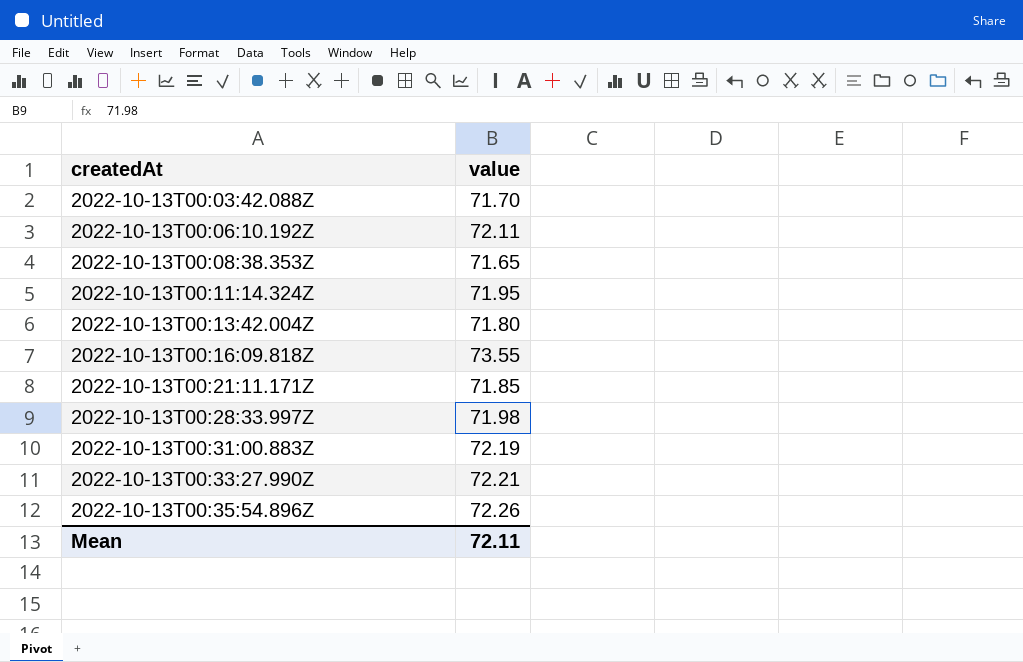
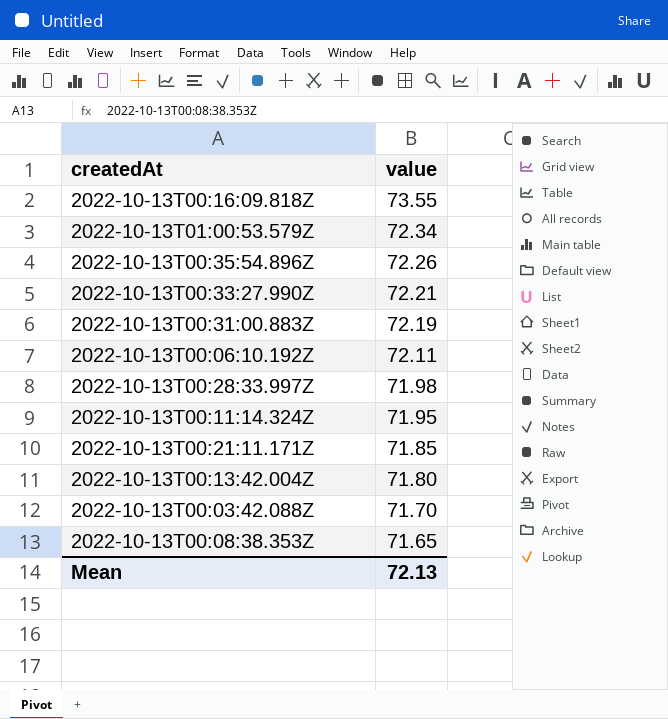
row order: createdAt ascending -> value descending
row 2022-10-13T01:00:53.579Z: none -> 72.34
Mean | value: 72.11 -> 72.13

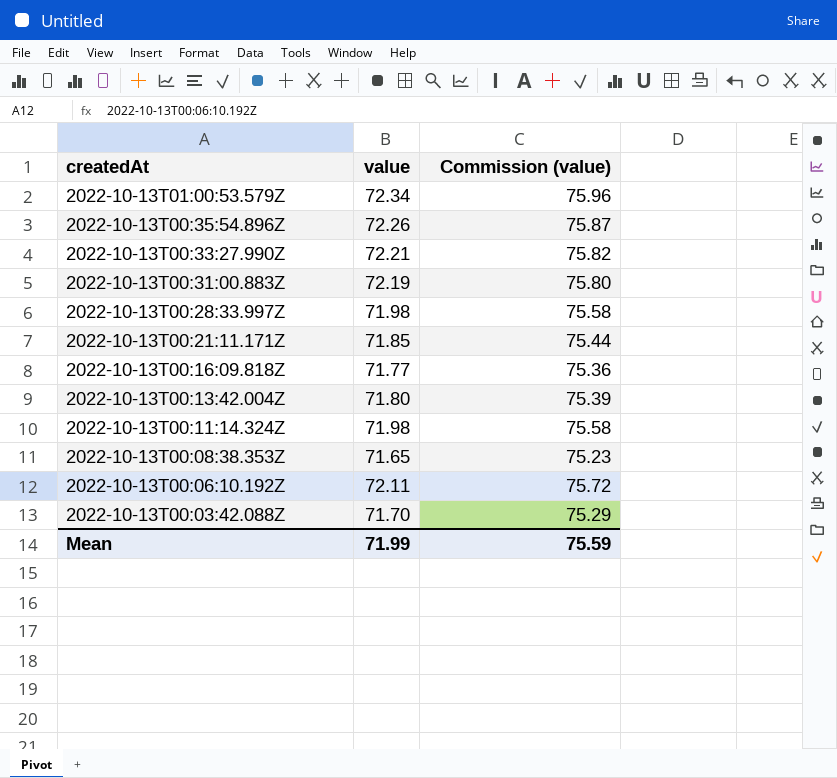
row order: value descending -> createdAt descending
column Commission (value) | formula: none -> [value] * 1.05
2022-10-13T00:16:09.818Z | value: 73.55 -> 71.77
2022-10-13T00:11:14.324Z | value: 71.95 -> 71.98
Mean | value: 72.13 -> 71.99

